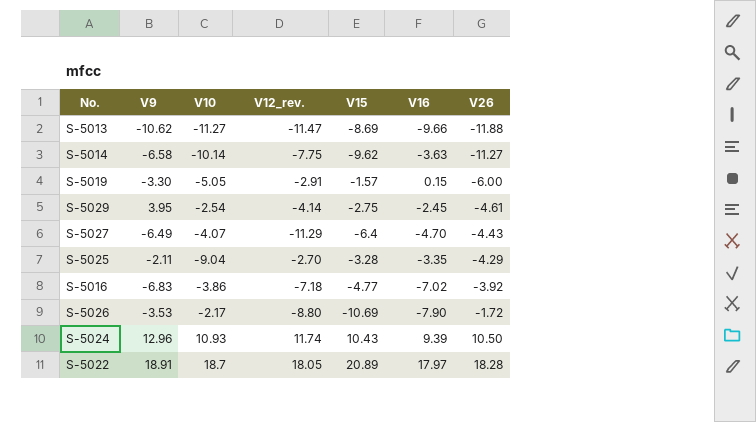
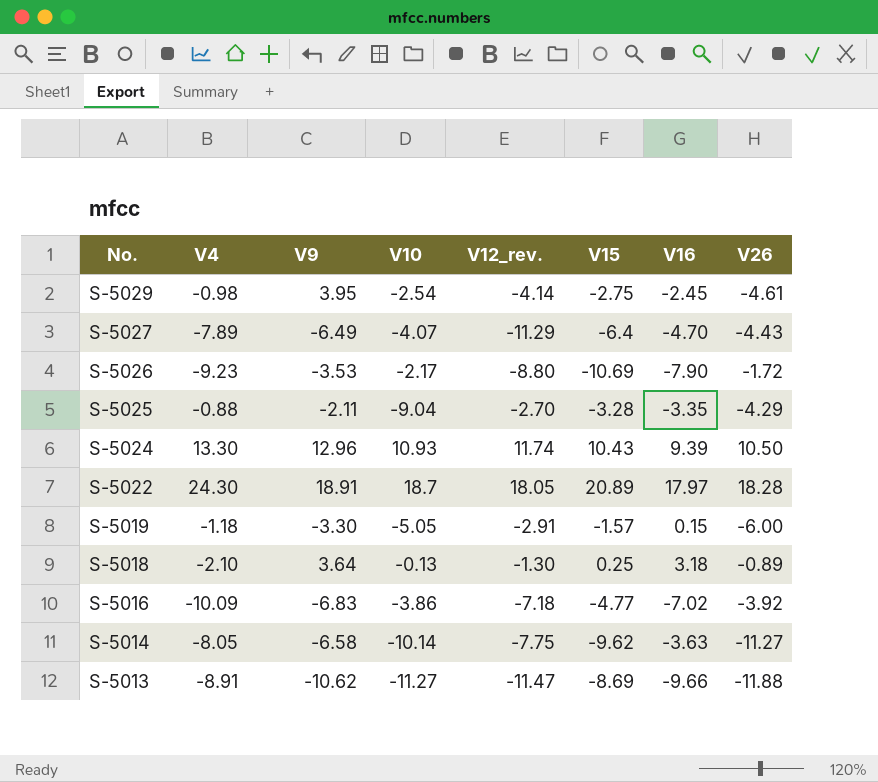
row order: V26 ascending -> No. descending
column V4 | position: none -> 2
row S-5018: none -> -2.10 | 3.64 | -0.13 | -1.30 | 0.25 | 3.18 | -0.89

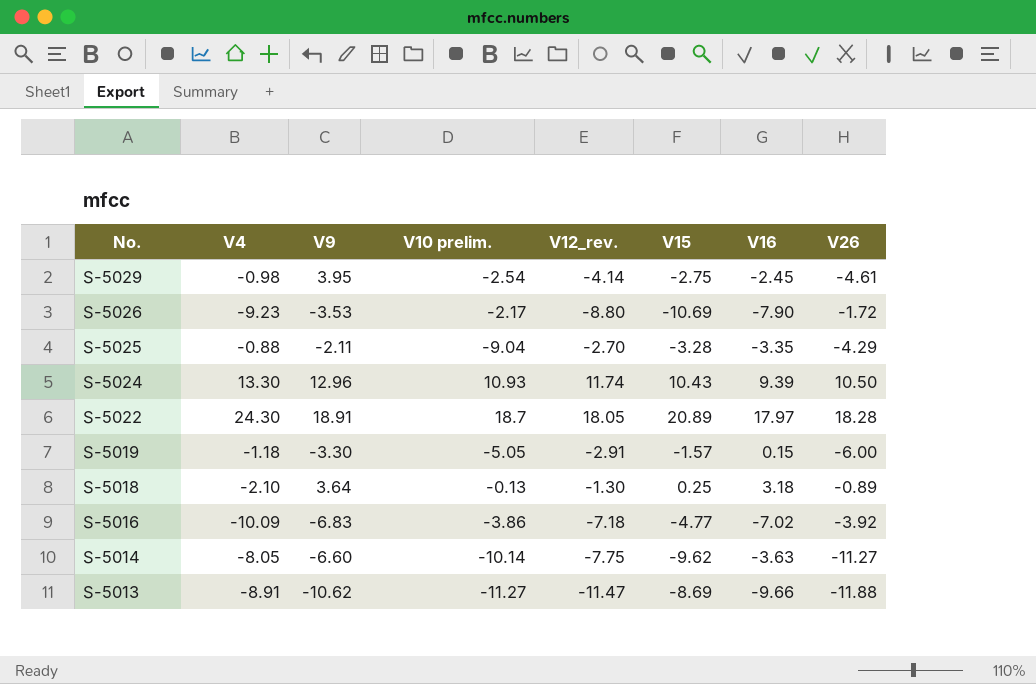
column name: V10 -> V10 prelim.
row S-5027: -7.89 | -6.49 | -4.07 | -11.29 | -6.4 | -4.70 | -4.43 -> none
S-5014 | V9: -6.58 -> -6.60

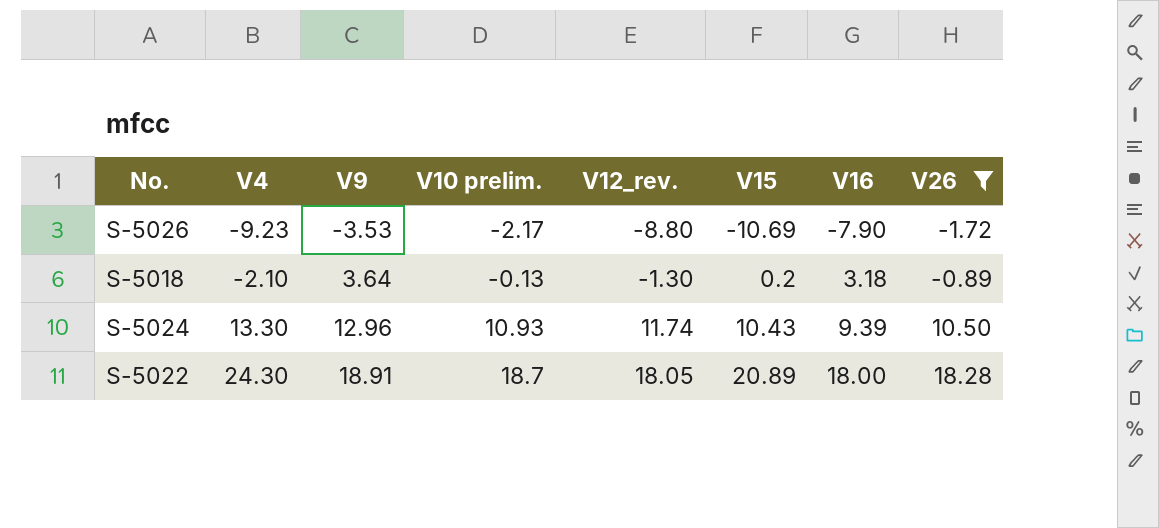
filter: none -> V26 >= -1.72
row order: No. descending -> V4 ascending
S-5018 | V15: 0.25 -> 0.2
S-5022 | V16: 17.97 -> 18.00

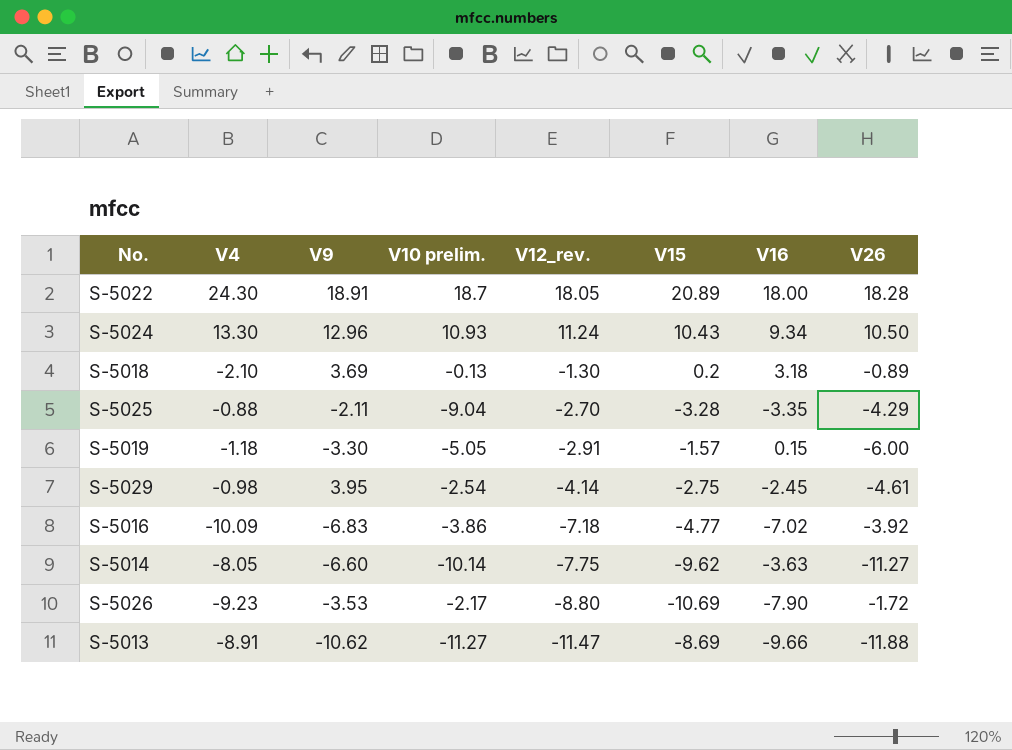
filter: V26 >= -1.72 -> none
row order: V4 ascending -> V12_rev. descending
S-5024 | V12_rev.: 11.74 -> 11.24
S-5024 | V16: 9.39 -> 9.34
S-5018 | V9: 3.64 -> 3.69

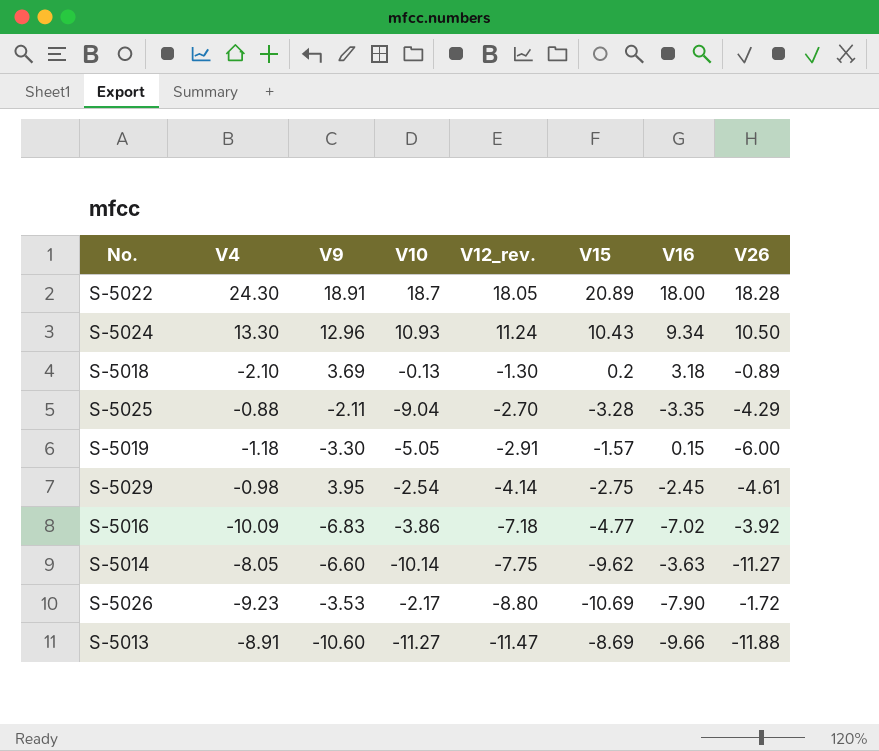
column name: V10 prelim. -> V10
S-5013 | V9: -10.62 -> -10.60

